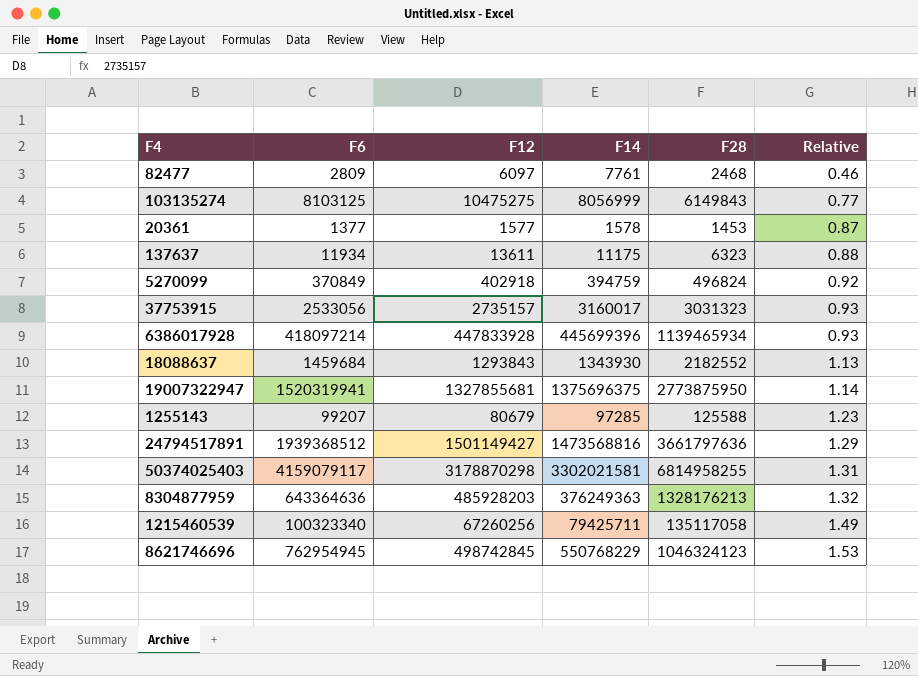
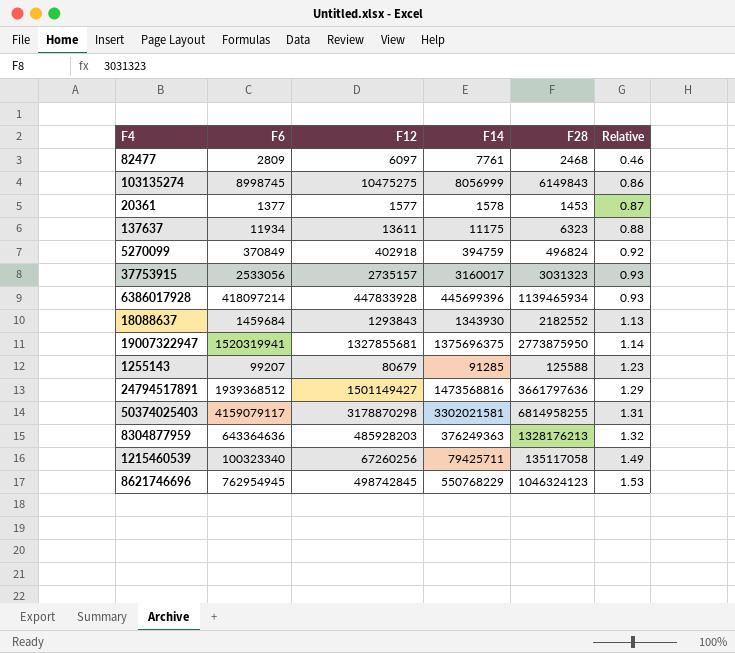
103135274 | F6: 8103125 -> 8998745
103135274 | Relative: 0.77 -> 0.86
1255143 | F14: 97285 -> 91285

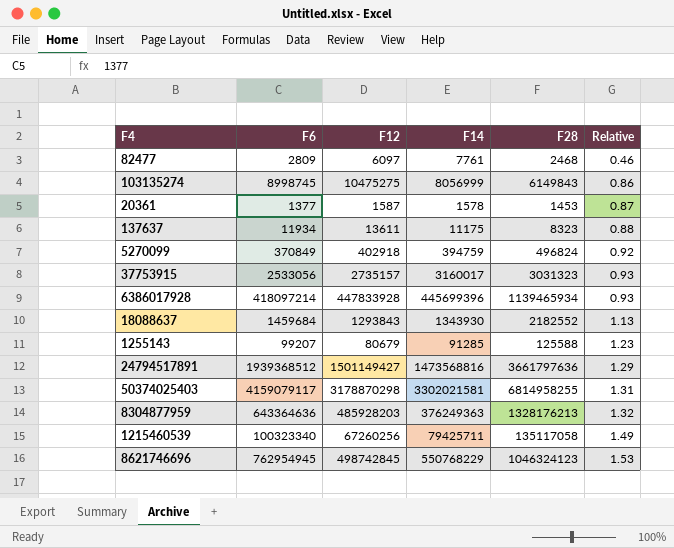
row 19007322947: 1520319941 | 1327855681 | 1375696375 | 2773875950 | 1.14 -> none
20361 | F12: 1577 -> 1587
137637 | F28: 6323 -> 8323

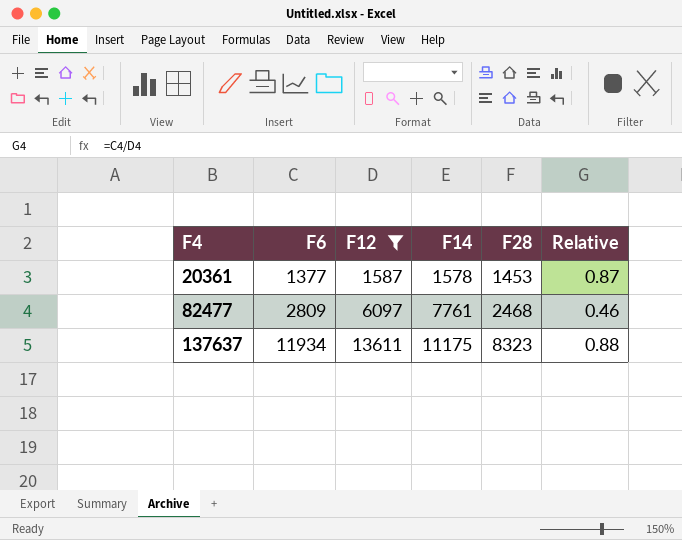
filter: none -> F12 <= 13611
row order: Relative ascending -> F4 ascending

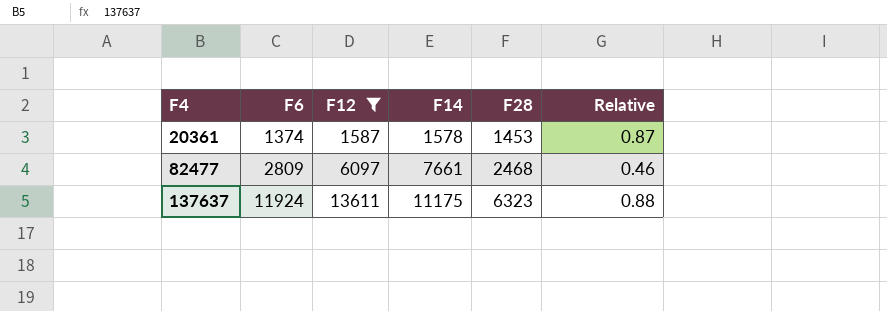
20361 | F6: 1377 -> 1374
82477 | F14: 7761 -> 7661
137637 | F6: 11934 -> 11924
137637 | F28: 8323 -> 6323

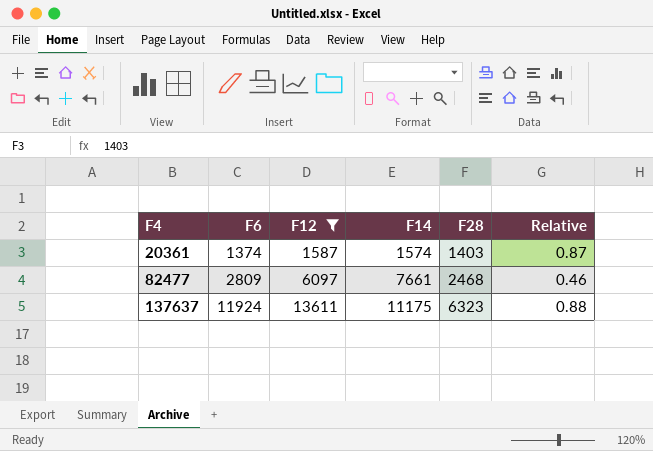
20361 | F14: 1578 -> 1574
20361 | F28: 1453 -> 1403

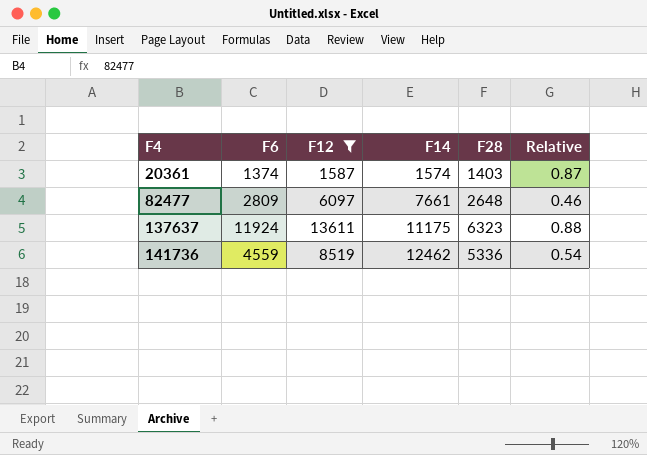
82477 | F28: 2468 -> 2648
row 141736: none -> 4559 | 8519 | 12462 | 5336 | 0.54

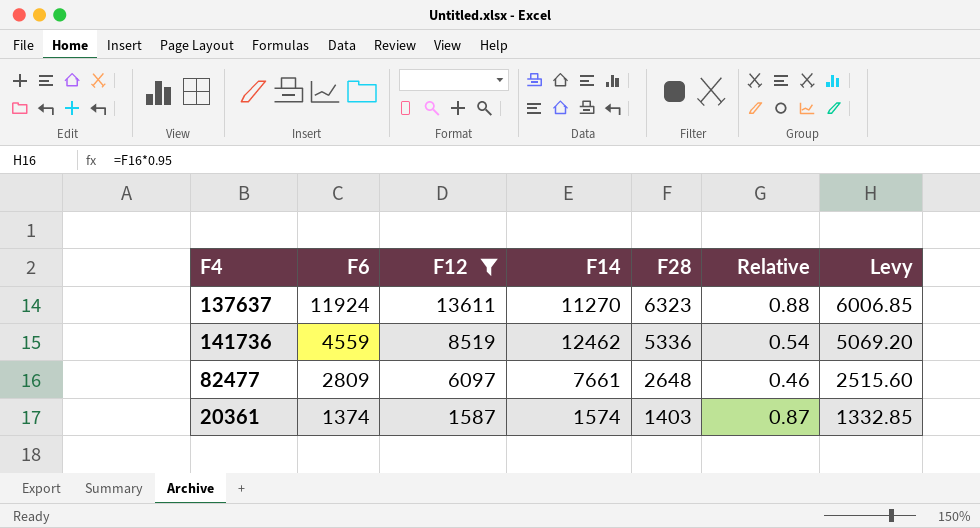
row order: F4 ascending -> F6 descending
column Levy | formula: none -> [F28] * 0.95
137637 | F14: 11175 -> 11270

